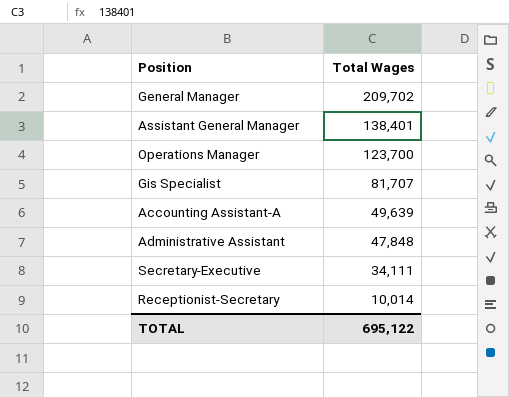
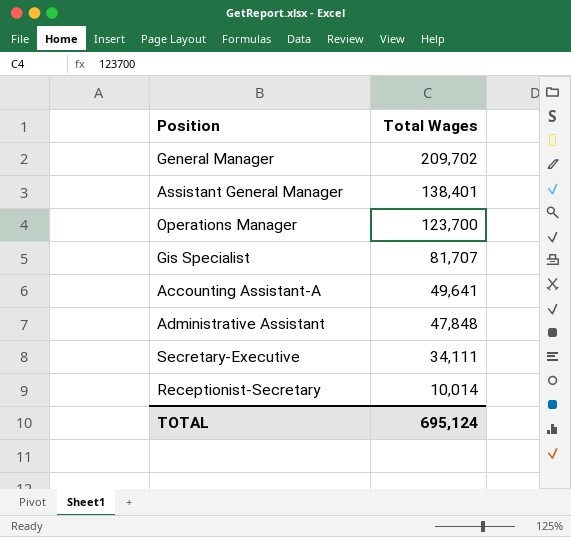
Accounting Assistant-A | Total Wages: 49,639 -> 49,641
TOTAL | Total Wages: 695,122 -> 695,124

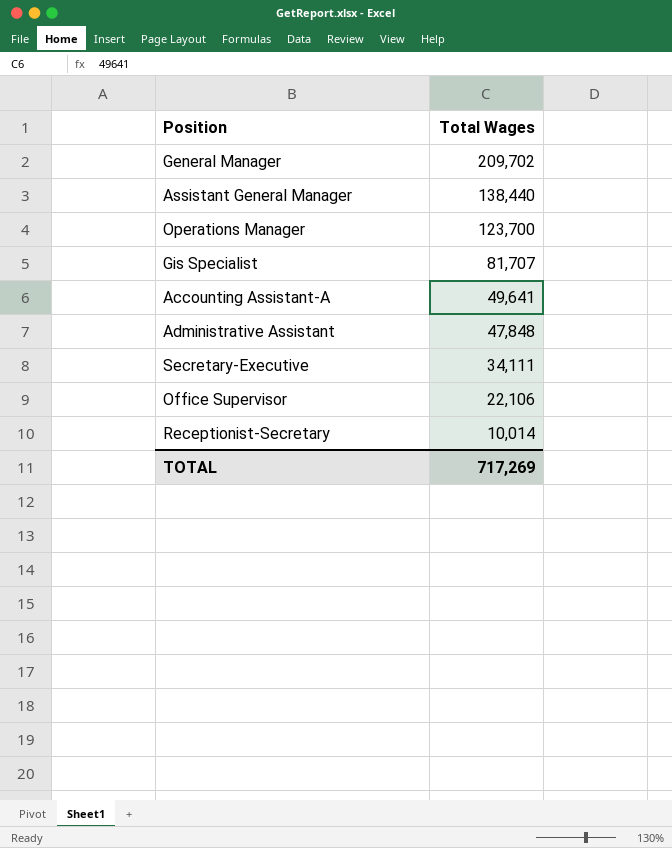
Assistant General Manager | Total Wages: 138,401 -> 138,440
row Office Supervisor: none -> 22,106
TOTAL | Total Wages: 695,124 -> 717,269

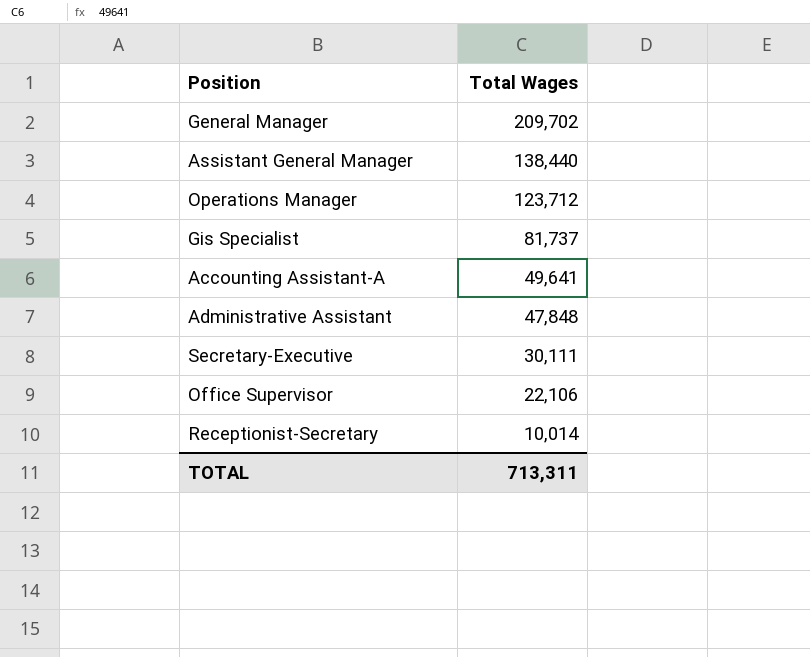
Operations Manager | Total Wages: 123,700 -> 123,712
Gis Specialist | Total Wages: 81,707 -> 81,737
Secretary-Executive | Total Wages: 34,111 -> 30,111
TOTAL | Total Wages: 717,269 -> 713,311

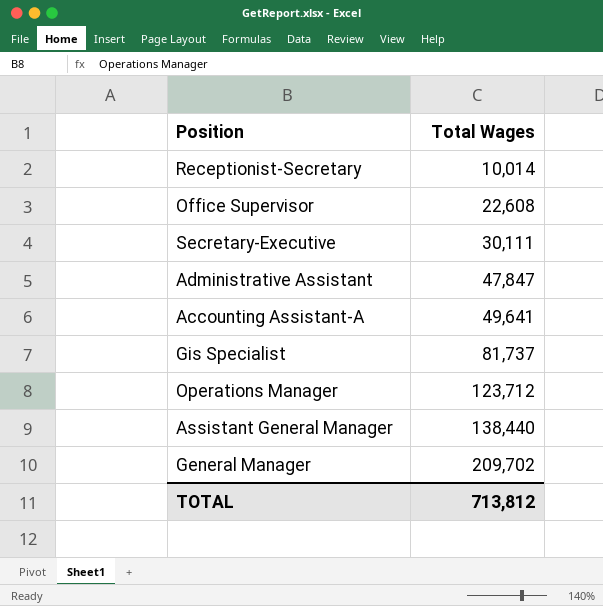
row order: Total Wages descending -> Total Wages ascending
Office Supervisor | Total Wages: 22,106 -> 22,608
Administrative Assistant | Total Wages: 47,848 -> 47,847
TOTAL | Total Wages: 713,311 -> 713,812

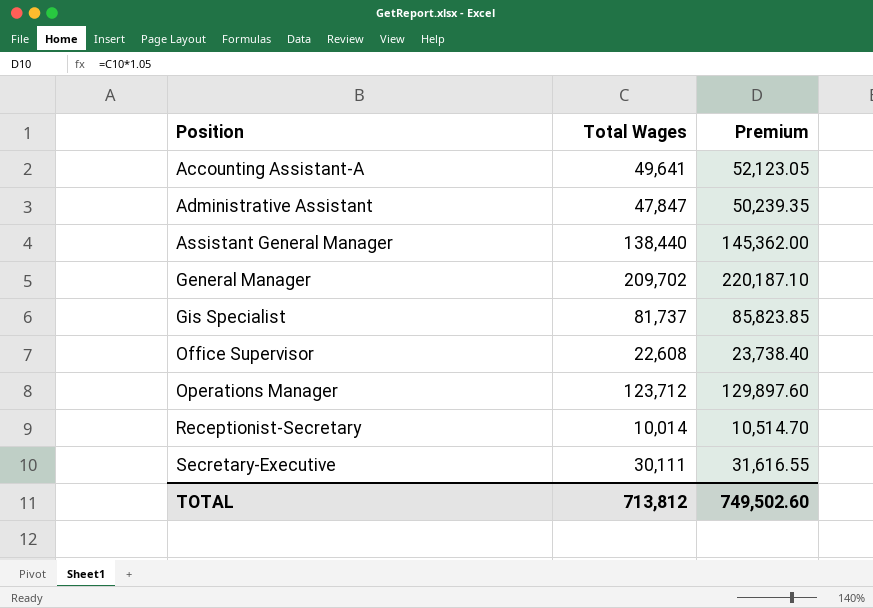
row order: Total Wages ascending -> Position ascending
column Premium | formula: none -> [Total Wages] * 1.05

